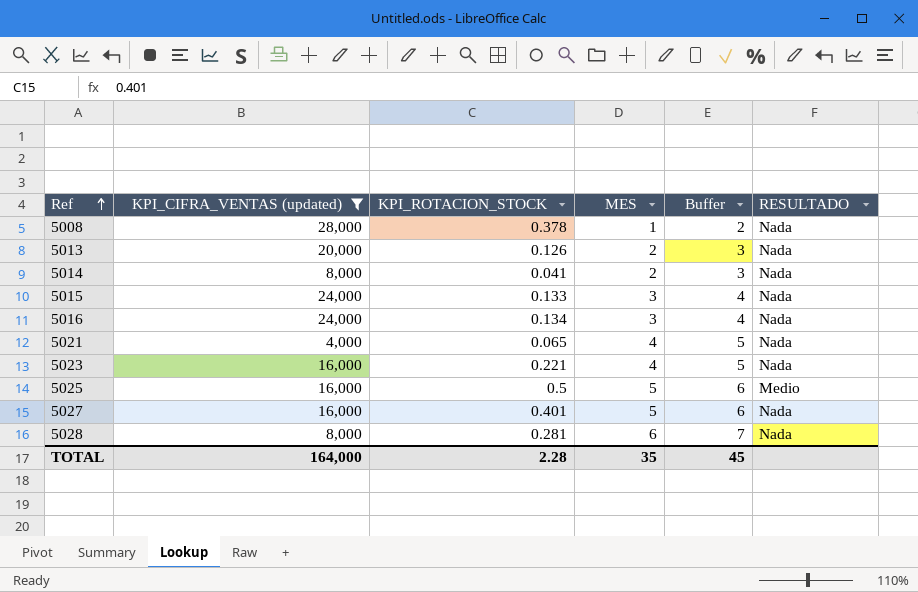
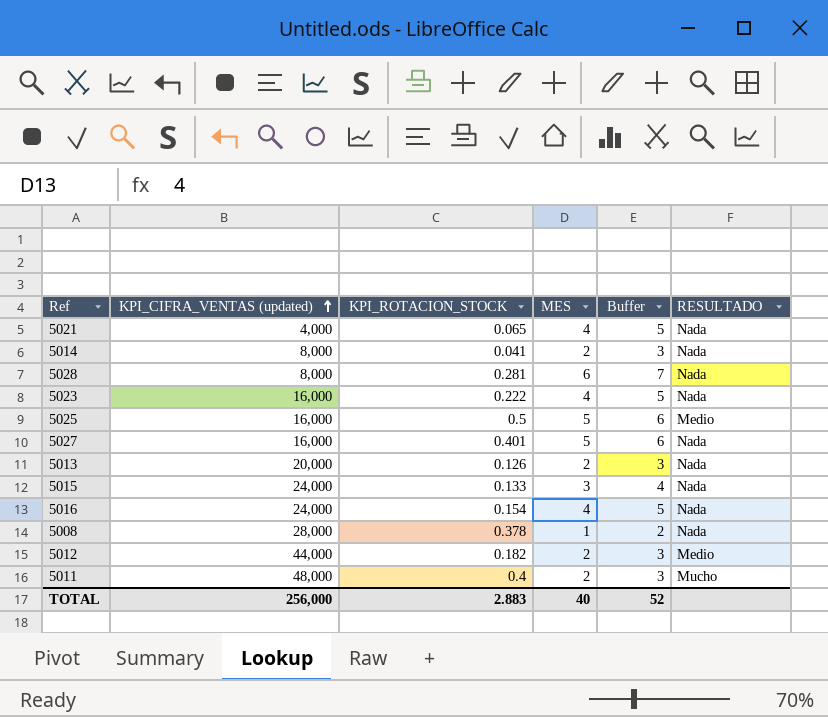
filter: KPI_CIFRA_VENTAS (updated) <= 28,000 -> none
row order: Ref ascending -> KPI_CIFRA_VENTAS (updated) ascending
5023 | KPI_ROTACION_STOCK: 0.221 -> 0.222
5016 | KPI_ROTACION_STOCK: 0.134 -> 0.154
5016 | MES: 3 -> 4
5016 | Buffer: 4 -> 5
TOTAL | KPI_CIFRA_VENTAS (updated): 164,000 -> 256,000
TOTAL | KPI_ROTACION_STOCK: 2.28 -> 2.883
TOTAL | MES: 35 -> 40
TOTAL | Buffer: 45 -> 52

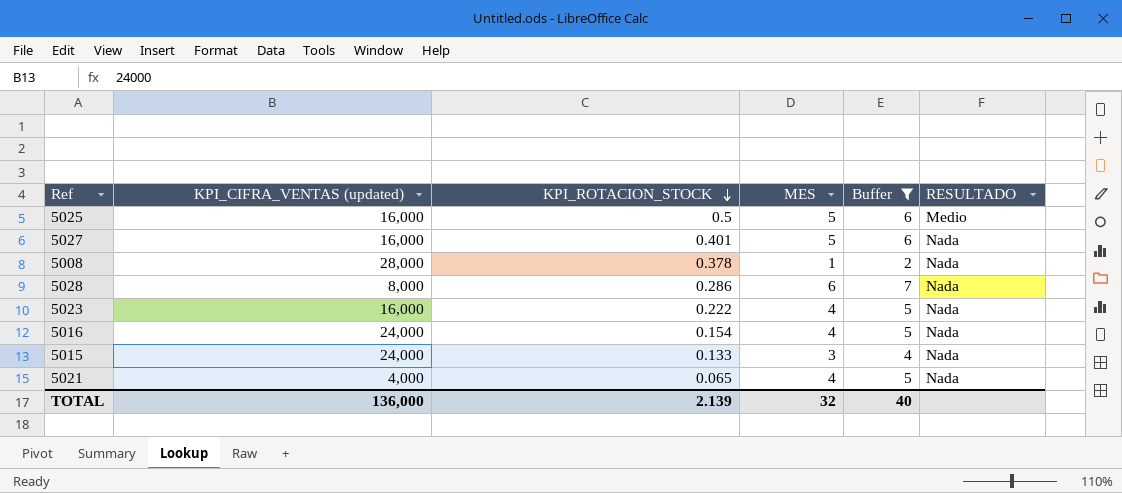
filter: none -> Buffer != 3
row order: KPI_CIFRA_VENTAS (updated) ascending -> KPI_ROTACION_STOCK descending
5028 | KPI_ROTACION_STOCK: 0.281 -> 0.286
TOTAL | KPI_CIFRA_VENTAS (updated): 256,000 -> 136,000
TOTAL | KPI_ROTACION_STOCK: 2.883 -> 2.139
TOTAL | MES: 40 -> 32
TOTAL | Buffer: 52 -> 40

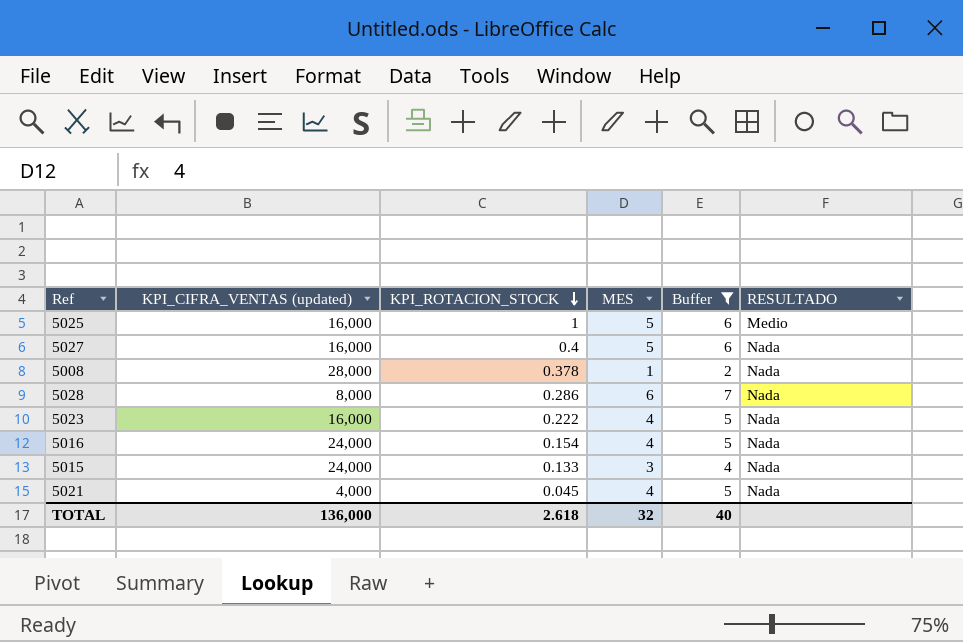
5025 | KPI_ROTACION_STOCK: 0.5 -> 1
5027 | KPI_ROTACION_STOCK: 0.401 -> 0.4
5021 | KPI_ROTACION_STOCK: 0.065 -> 0.045
TOTAL | KPI_ROTACION_STOCK: 2.139 -> 2.618

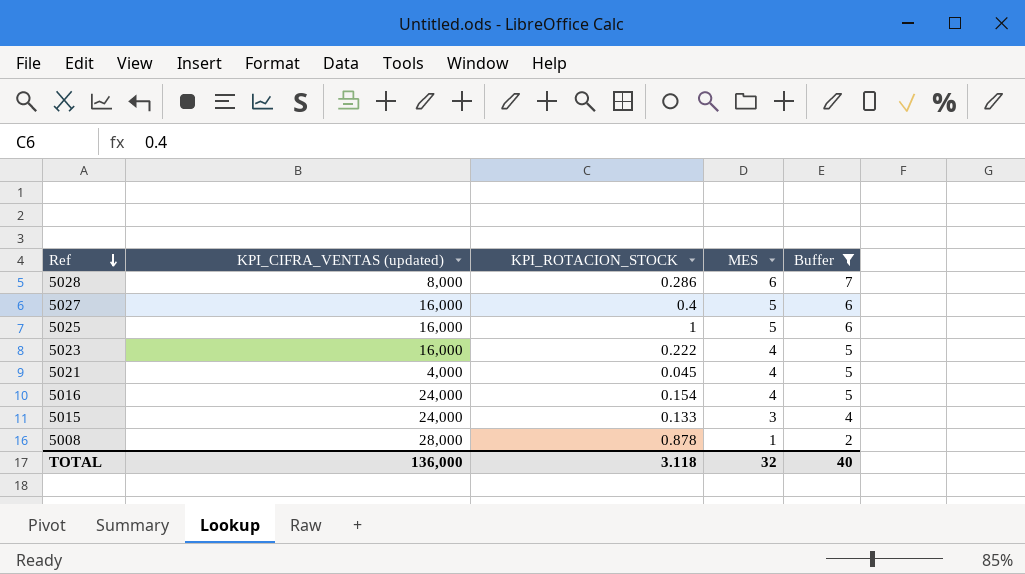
row order: KPI_ROTACION_STOCK descending -> Ref descending
column RESULTADO | position: 6 -> none
5008 | KPI_ROTACION_STOCK: 0.378 -> 0.878
TOTAL | KPI_ROTACION_STOCK: 2.618 -> 3.118

